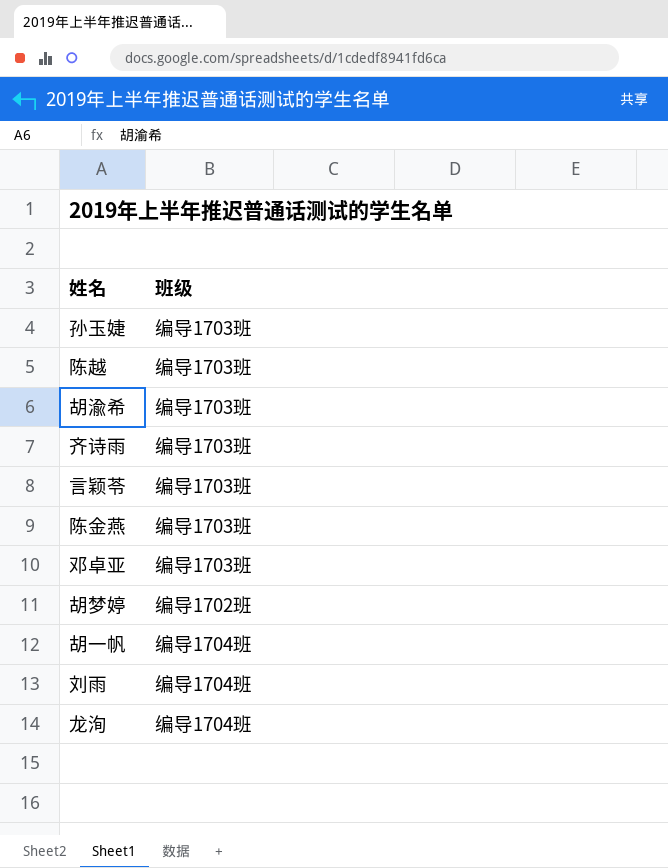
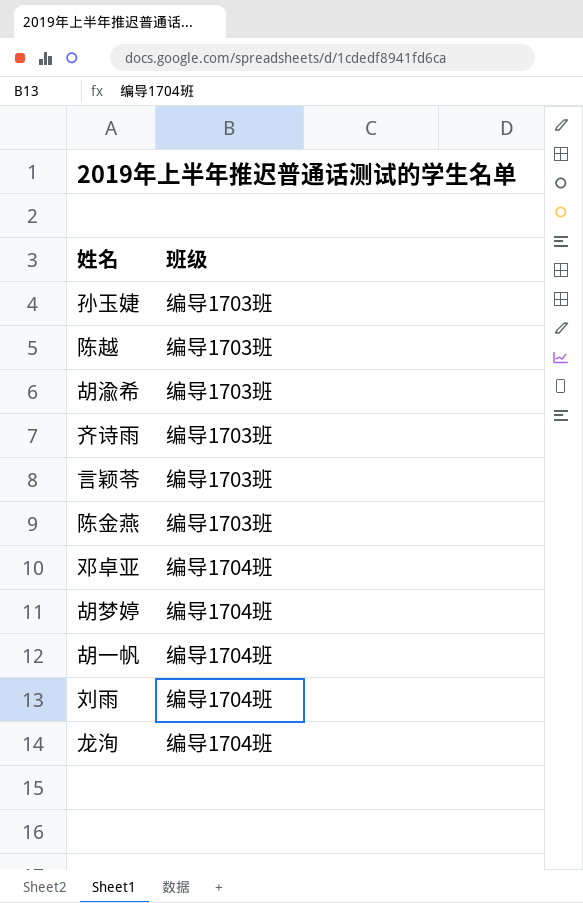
邓卓亚 | 班级: 编导1703班 -> 编导1704班
胡梦婷 | 班级: 编导1702班 -> 编导1704班

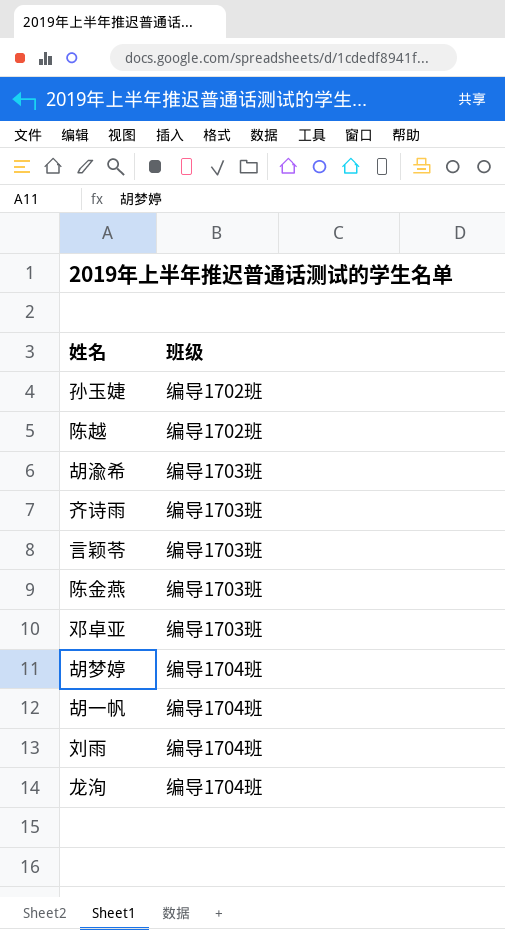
孙玉婕 | 班级: 编导1703班 -> 编导1702班
陈越 | 班级: 编导1703班 -> 编导1702班
邓卓亚 | 班级: 编导1704班 -> 编导1703班

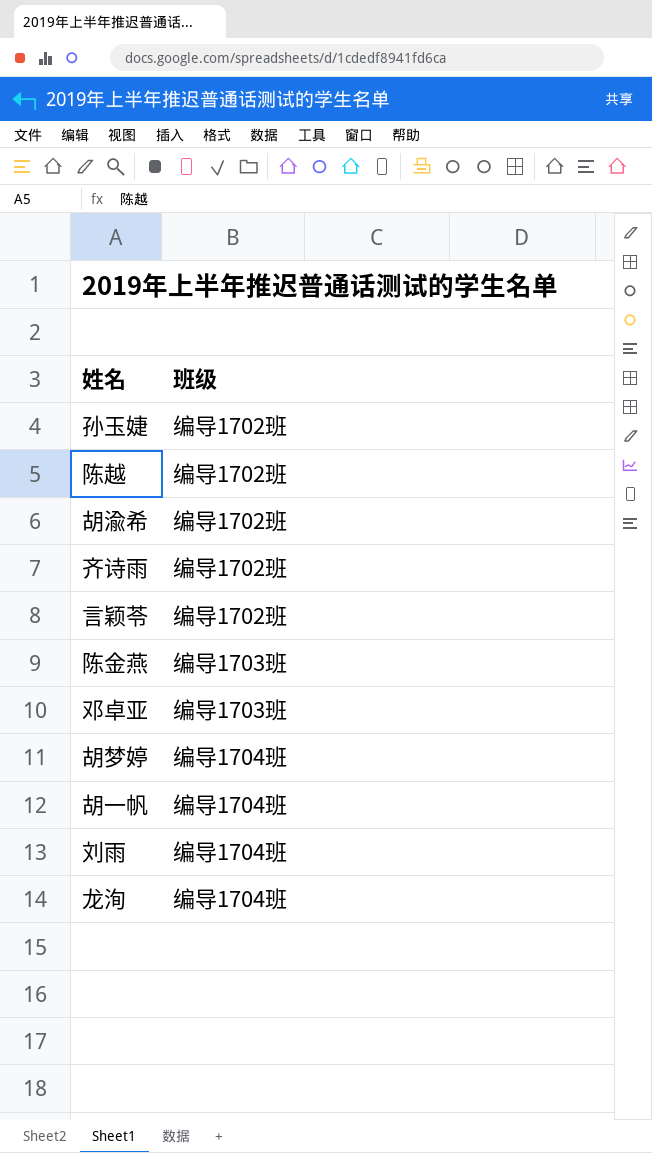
胡渝希 | 班级: 编导1703班 -> 编导1702班
齐诗雨 | 班级: 编导1703班 -> 编导1702班
言颖苓 | 班级: 编导1703班 -> 编导1702班

